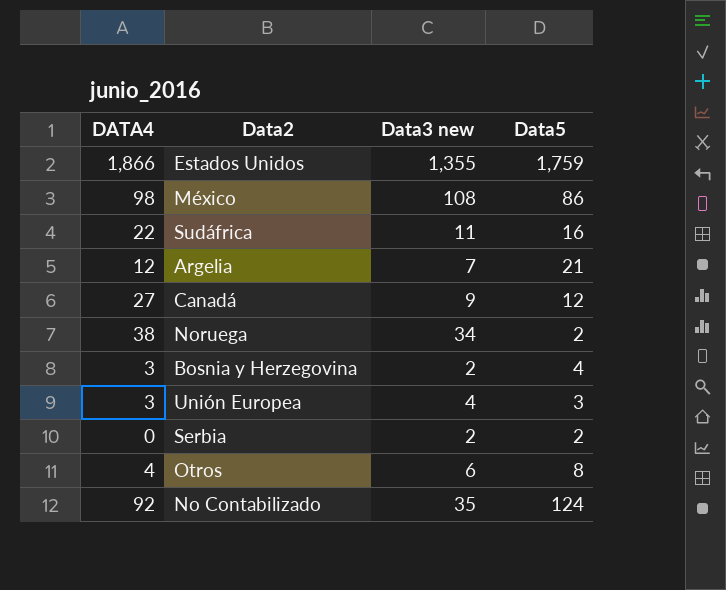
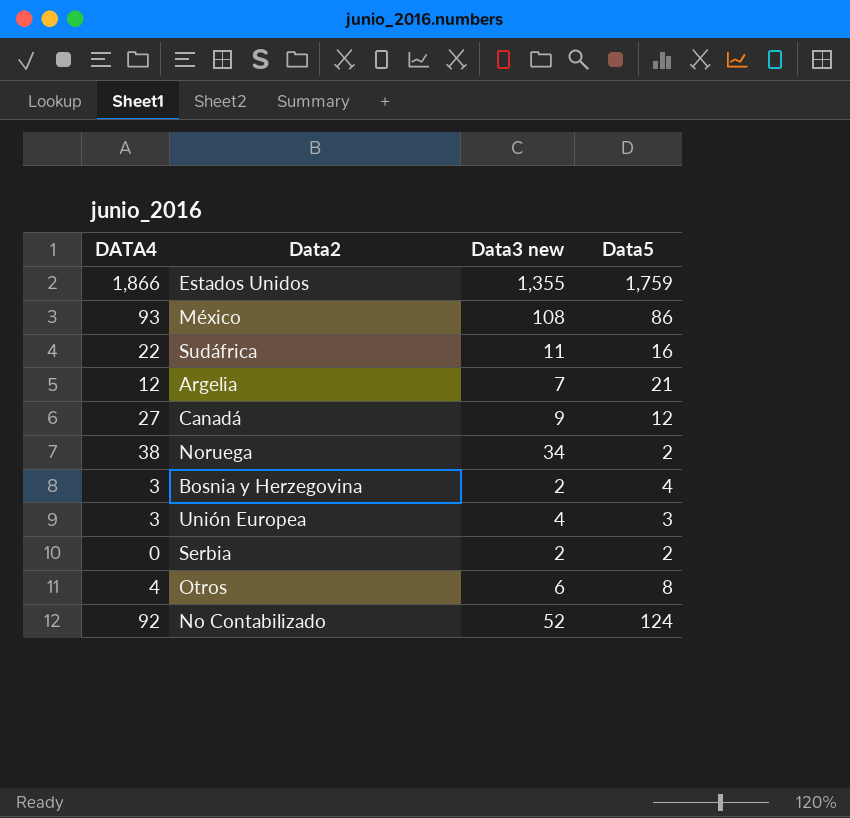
México | DATA4: 98 -> 93
No Contabilizado | Data3 new: 35 -> 52

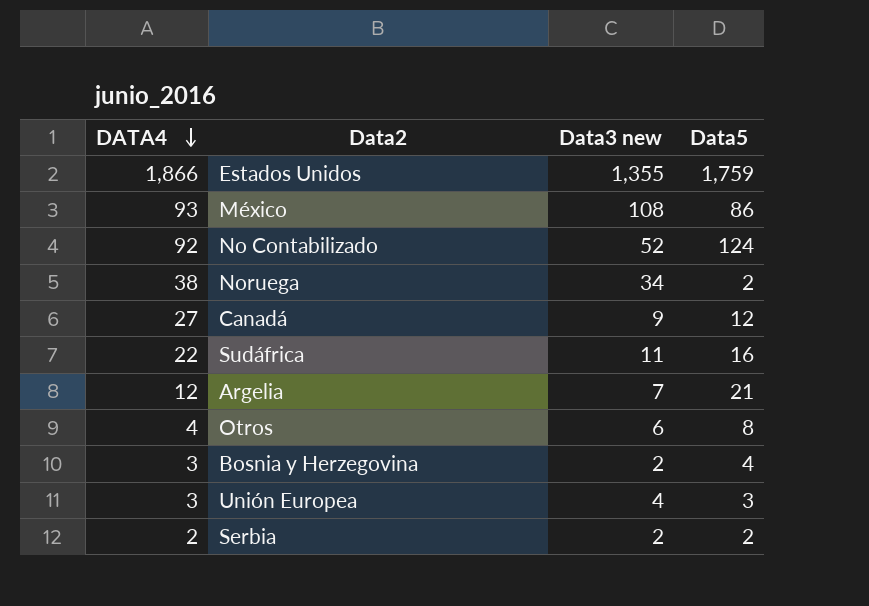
row order: none -> DATA4 descending
Serbia | DATA4: 0 -> 2

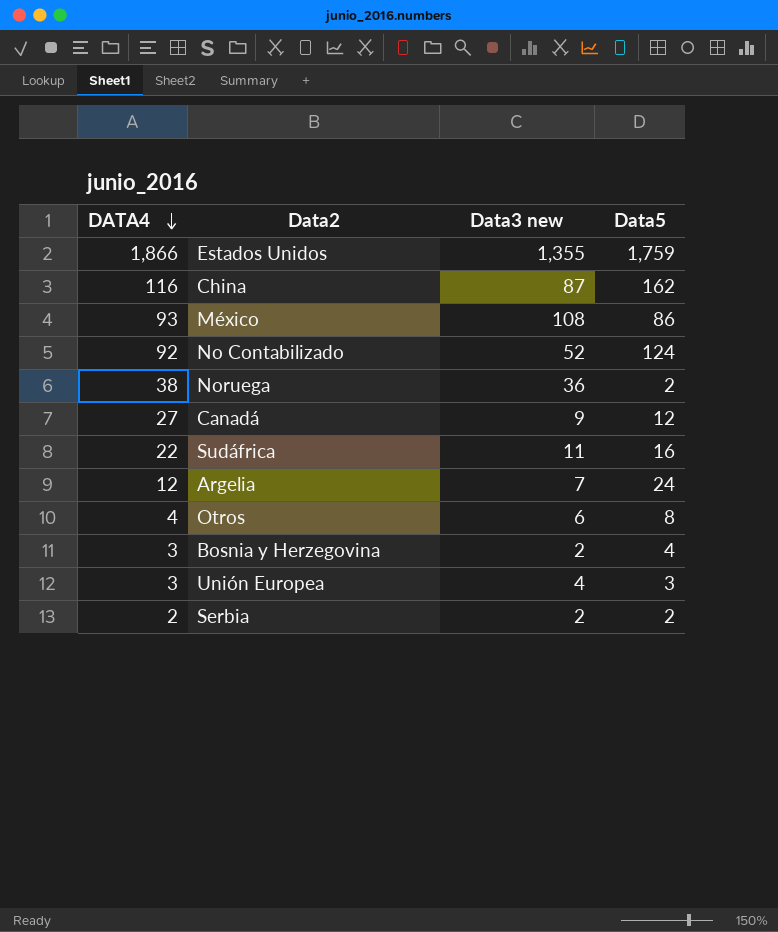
row China: none -> 116 | 87 | 162
Noruega | Data3 new: 34 -> 36
Argelia | Data5: 21 -> 24

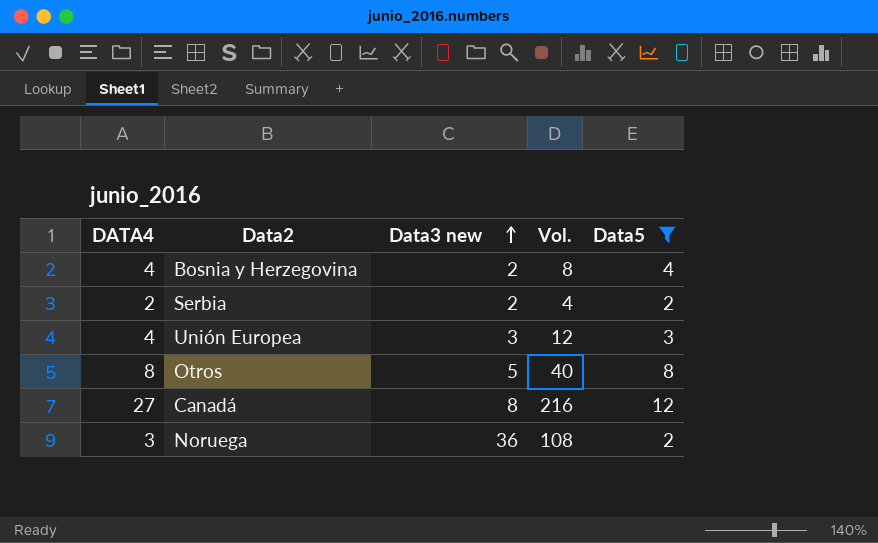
filter: none -> Data5 <= 12
row order: DATA4 descending -> Data3 new ascending
column Vol. | formula: none -> [DATA4] * [Data3 new]
Bosnia y Herzegovina | DATA4: 3 -> 4
Unión Europea | DATA4: 3 -> 4
Unión Europea | Data3 new: 4 -> 3
Otros | DATA4: 4 -> 8
Otros | Data3 new: 6 -> 5
Canadá | Data3 new: 9 -> 8
Noruega | DATA4: 38 -> 3

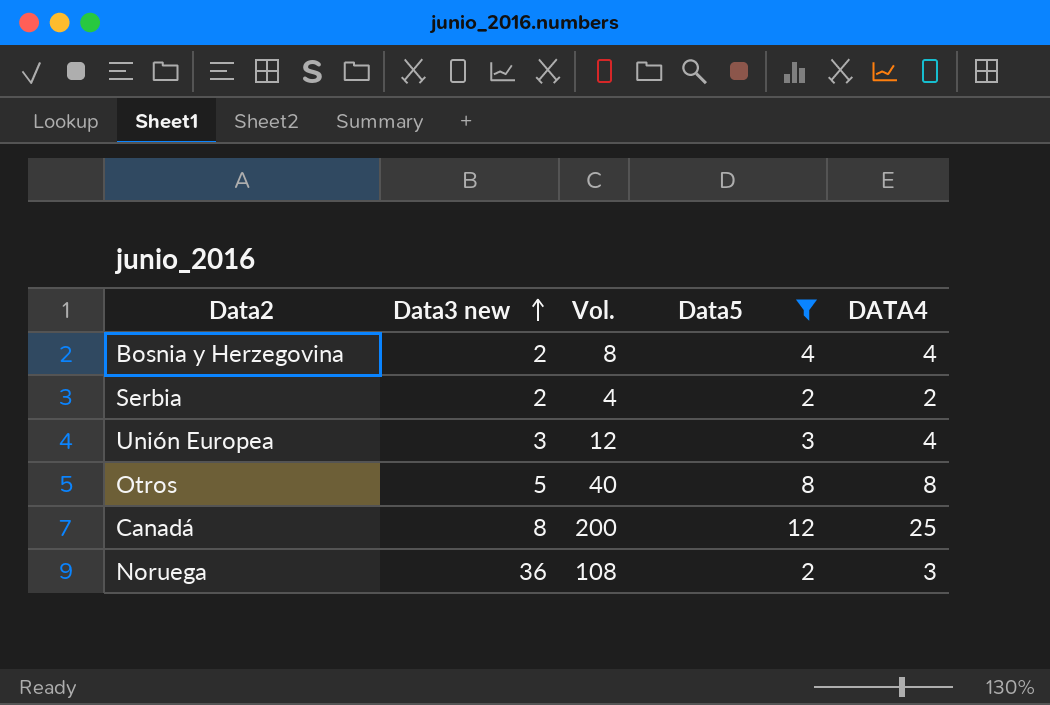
column DATA4 | position: 1 -> 5
Canadá | Vol.: 216 -> 200
Canadá | DATA4: 27 -> 25

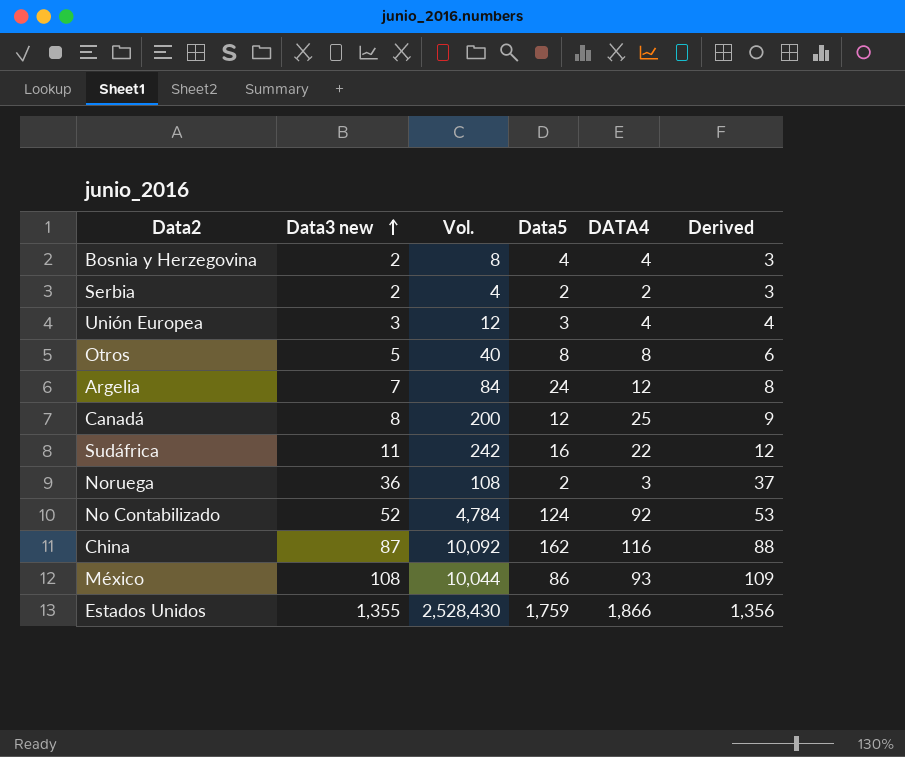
filter: Data5 <= 12 -> none
column Derived | formula: none -> [Data3 new] + 1

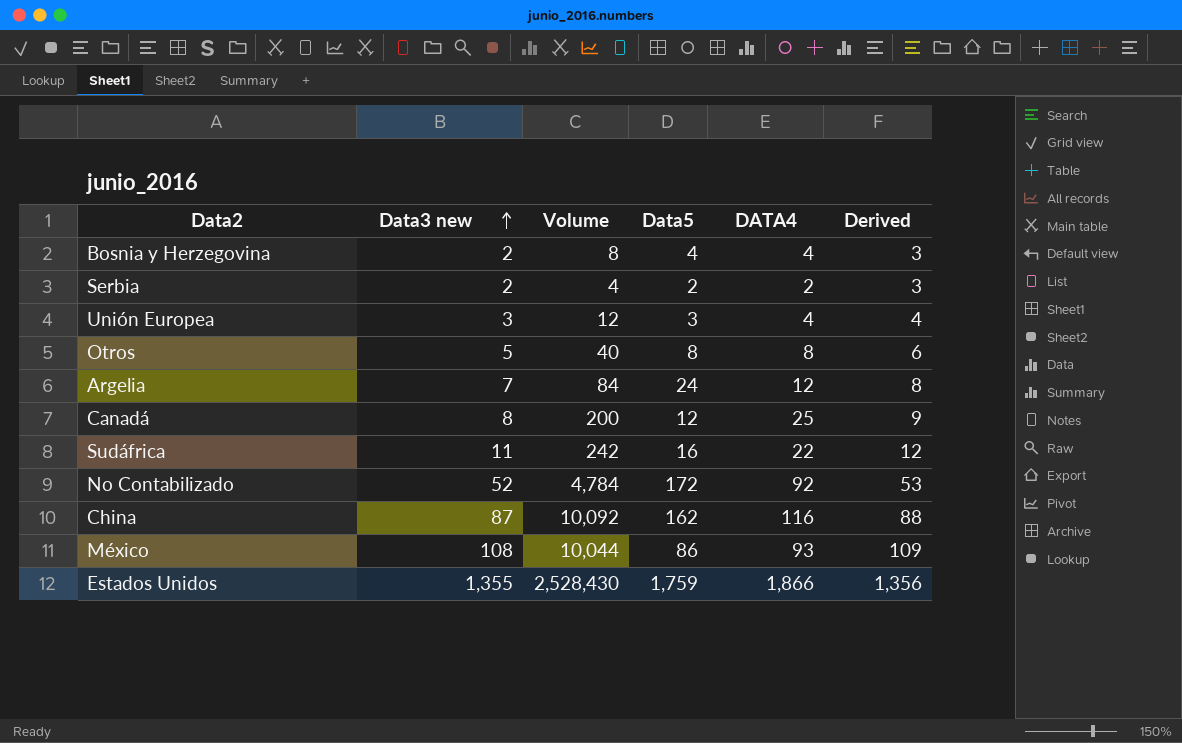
column name: Vol. -> Volume
row Noruega: 36 | 108 | 2 | 3 | 37 -> none
No Contabilizado | Data5: 124 -> 172

